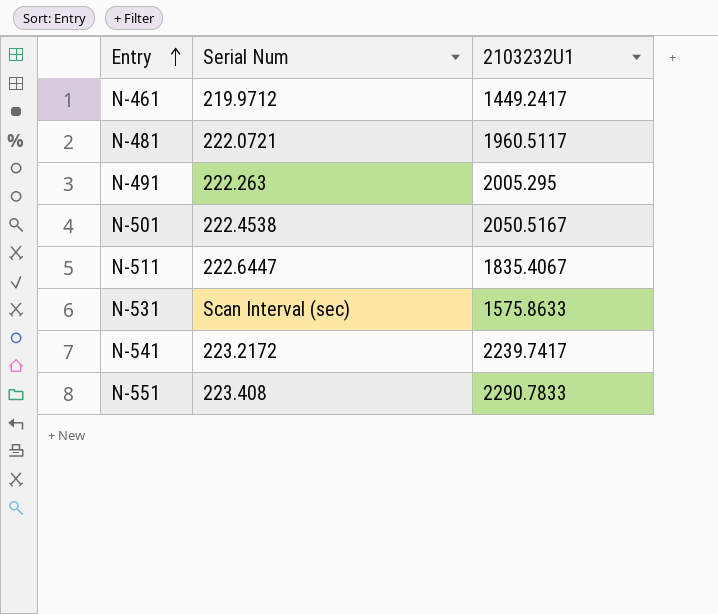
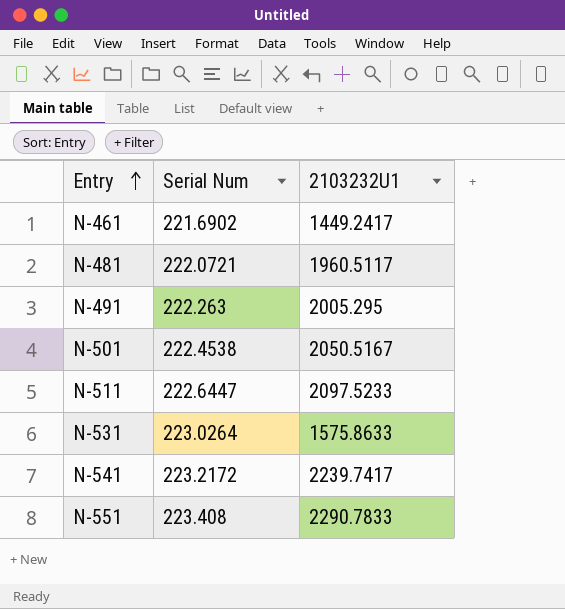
N-461 | Serial Num: 219.9712 -> 221.6902
N-511 | 2103232U1: 1835.4067 -> 2097.5233
N-531 | Serial Num: Scan Interval (sec) -> 223.0264

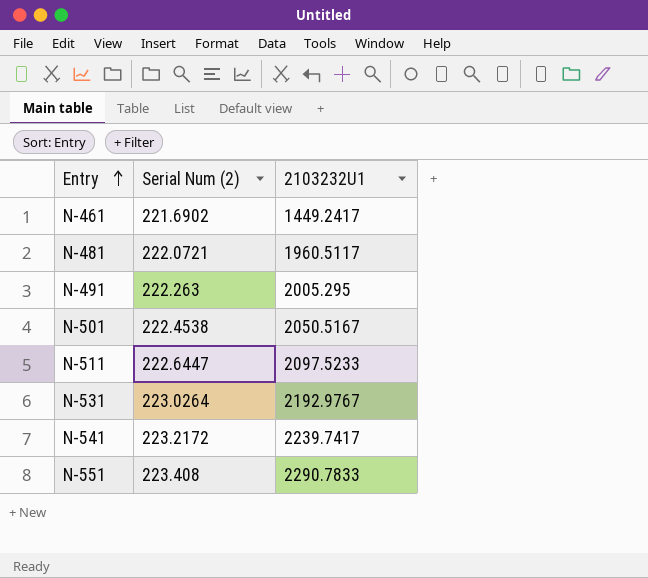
column name: Serial Num -> Serial Num (2)
N-531 | 2103232U1: 1575.8633 -> 2192.9767

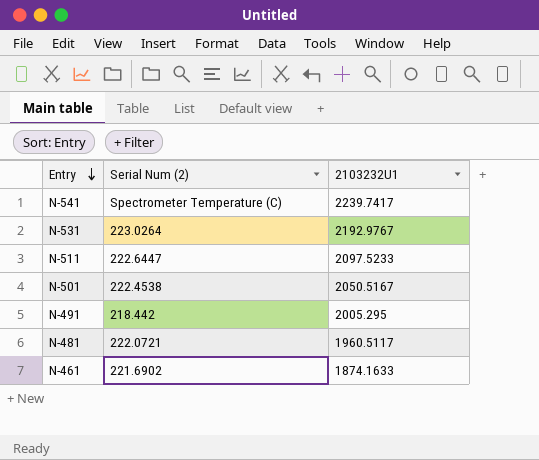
row order: Entry ascending -> Entry descending
row N-551: 223.408 | 2290.7833 -> none
N-541 | Serial Num (2): 223.2172 -> Spectrometer Temperature (C)
N-491 | Serial Num (2): 222.263 -> 218.442
N-461 | 2103232U1: 1449.2417 -> 1874.1633

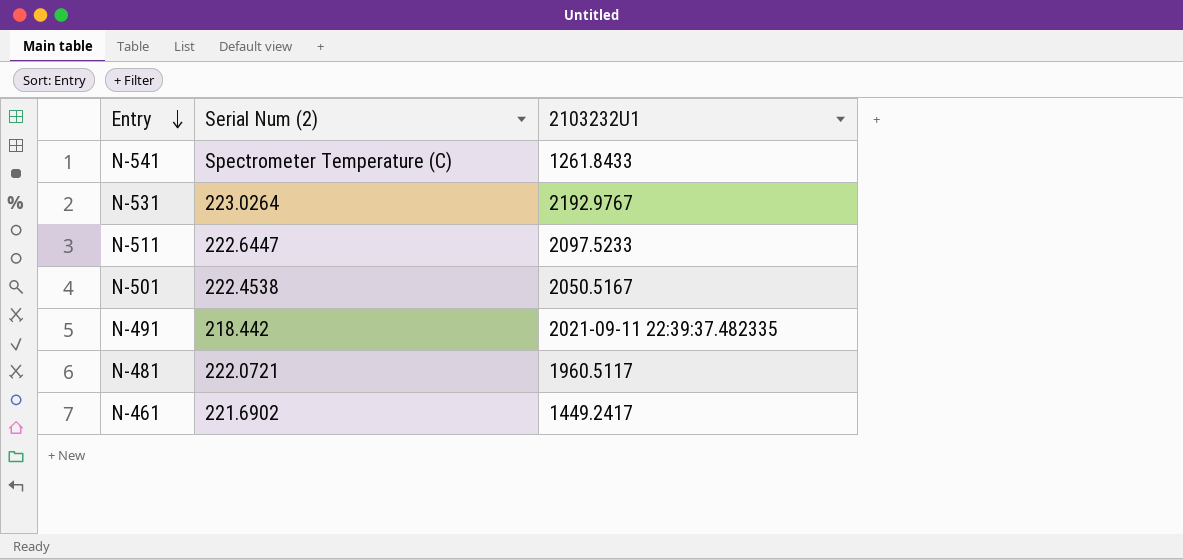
N-541 | 2103232U1: 2239.7417 -> 1261.8433
N-491 | 2103232U1: 2005.295 -> 2021-09-11 22:39:37.482335
N-461 | 2103232U1: 1874.1633 -> 1449.2417

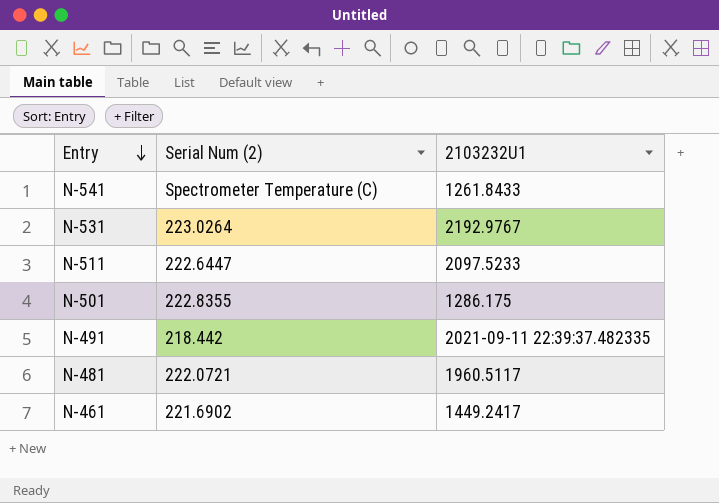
N-501 | Serial Num (2): 222.4538 -> 222.8355
N-501 | 2103232U1: 2050.5167 -> 1286.175

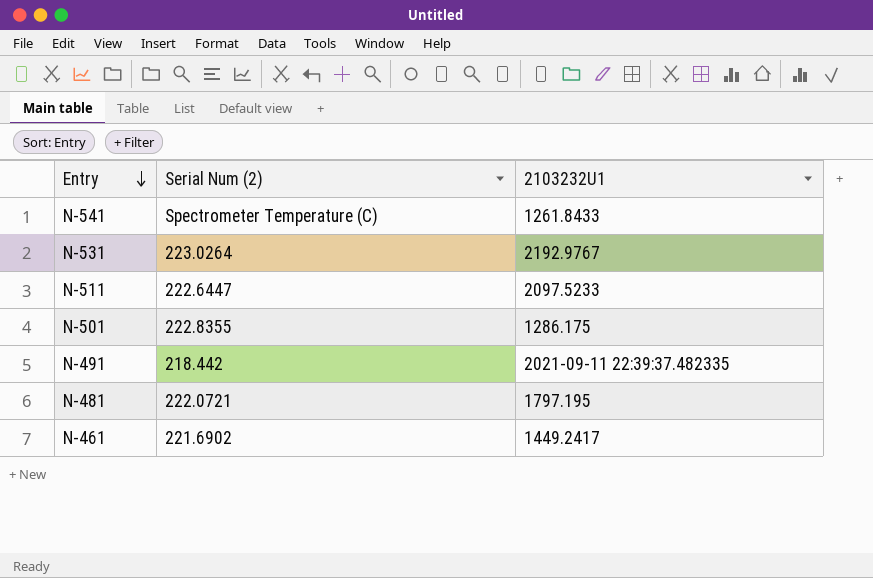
N-481 | 2103232U1: 1960.5117 -> 1797.195

